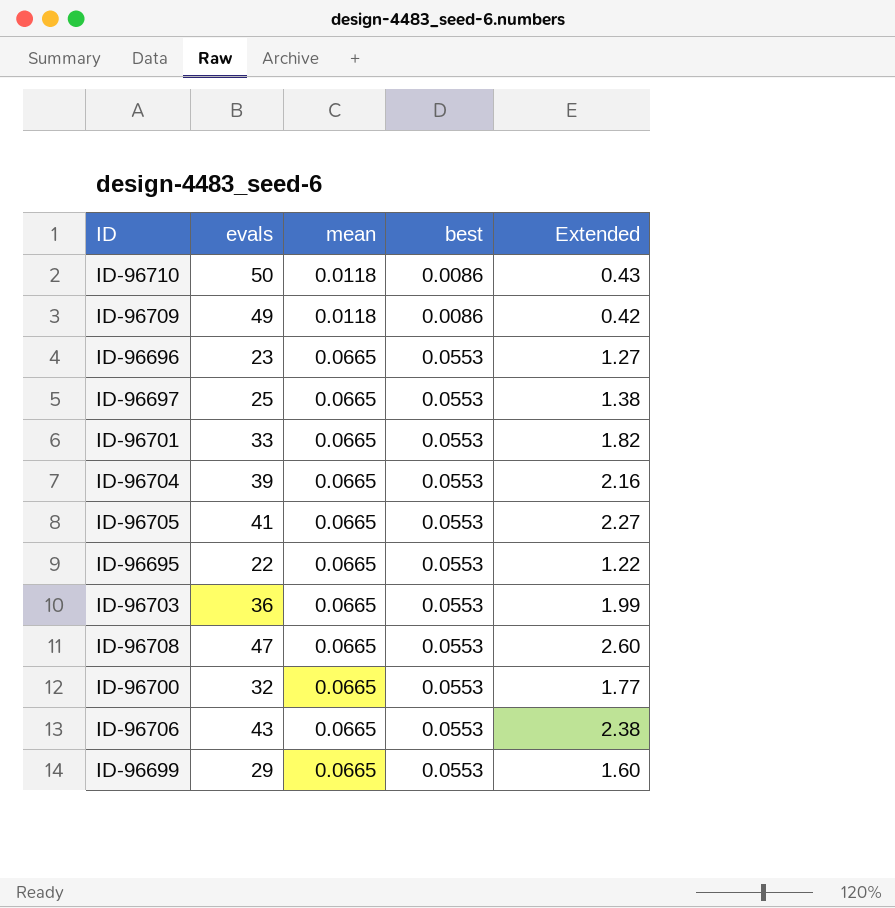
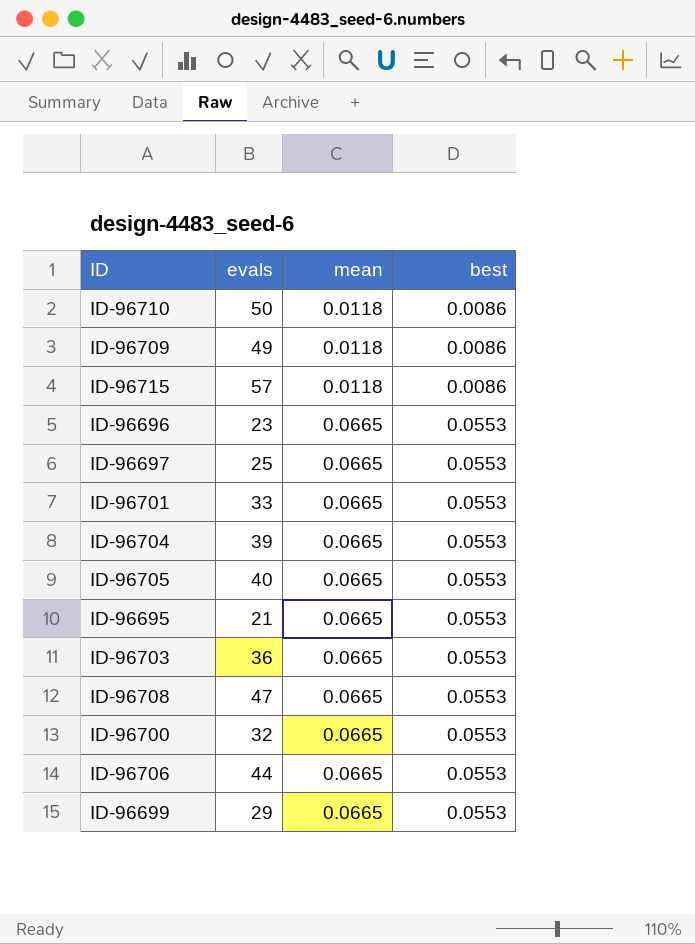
column Extended | formula: [evals] * [best] -> none
row ID-96715: none -> 57 | 0.0118 | 0.0086
ID-96705 | evals: 41 -> 40
ID-96695 | evals: 22 -> 21
ID-96706 | evals: 43 -> 44

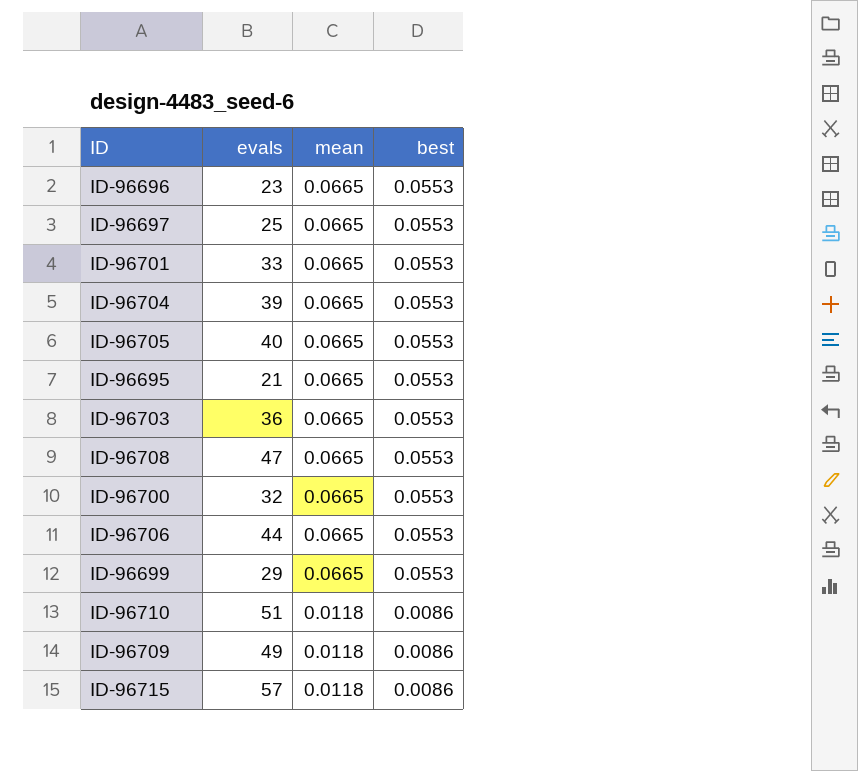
row order: mean ascending -> mean descending
ID-96710 | evals: 50 -> 51

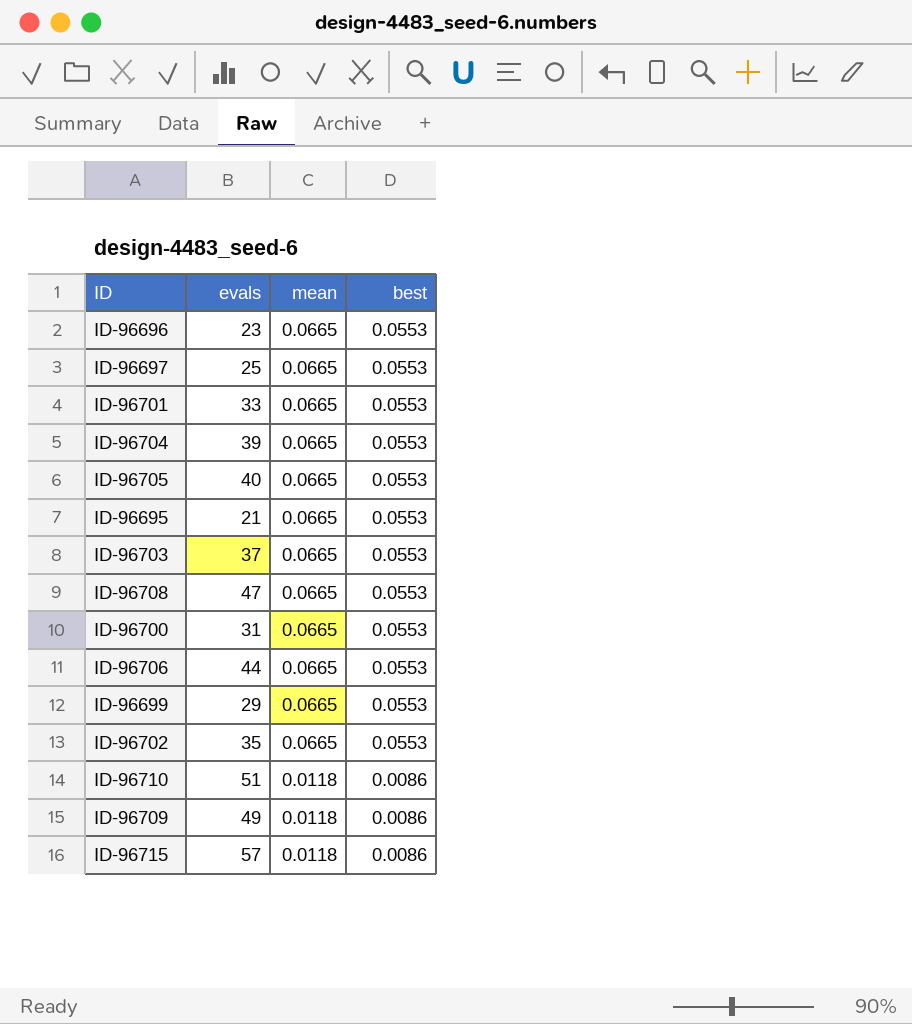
ID-96703 | evals: 36 -> 37
ID-96700 | evals: 32 -> 31
row ID-96702: none -> 35 | 0.0665 | 0.0553

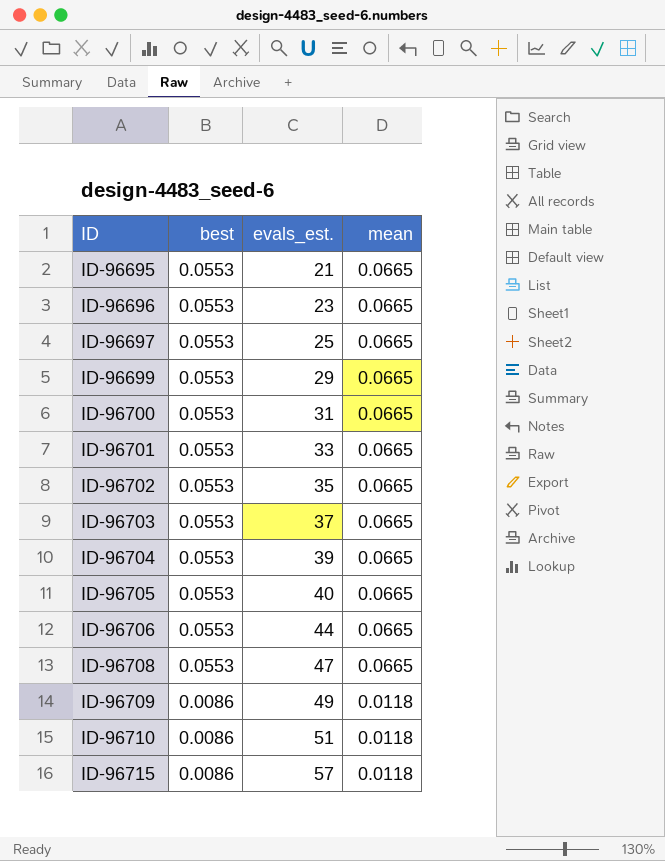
row order: mean descending -> ID ascending
column best | position: 4 -> 2
column name: evals -> evals_est.

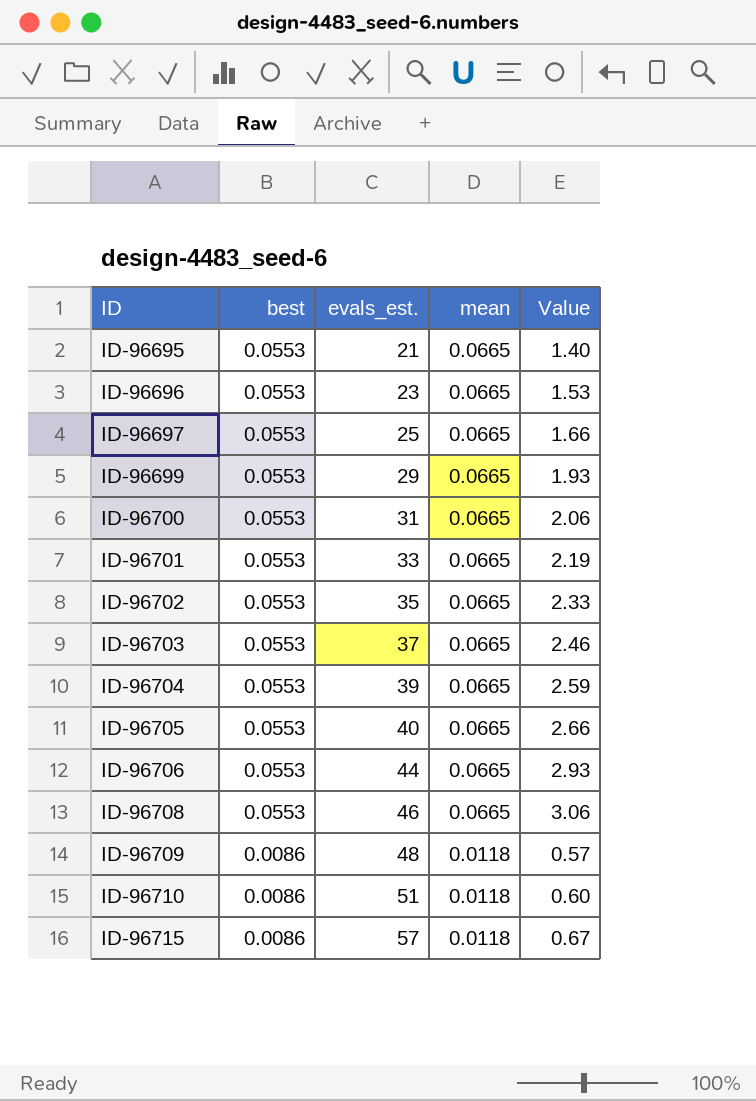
column Value | formula: none -> [evals_est.] * [mean]
ID-96708 | evals_est.: 47 -> 46
ID-96709 | evals_est.: 49 -> 48

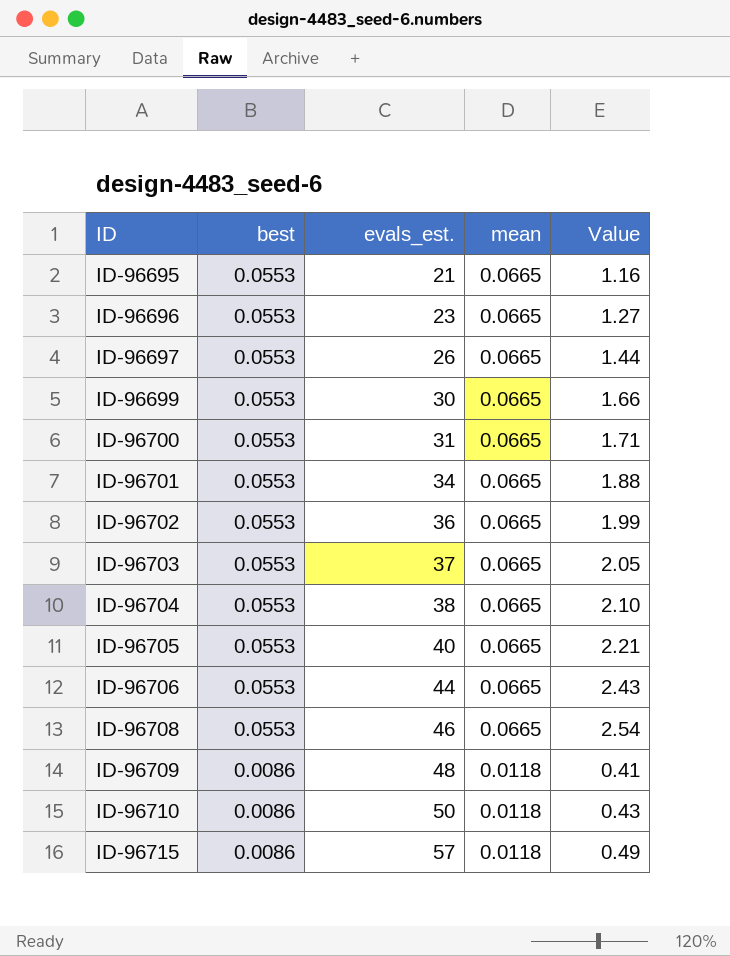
column Value | formula: [evals_est.] * [mean] -> [best] * [evals_est.]
ID-96697 | evals_est.: 25 -> 26
ID-96699 | evals_est.: 29 -> 30
ID-96701 | evals_est.: 33 -> 34
ID-96702 | evals_est.: 35 -> 36
ID-96704 | evals_est.: 39 -> 38
ID-96710 | evals_est.: 51 -> 50

